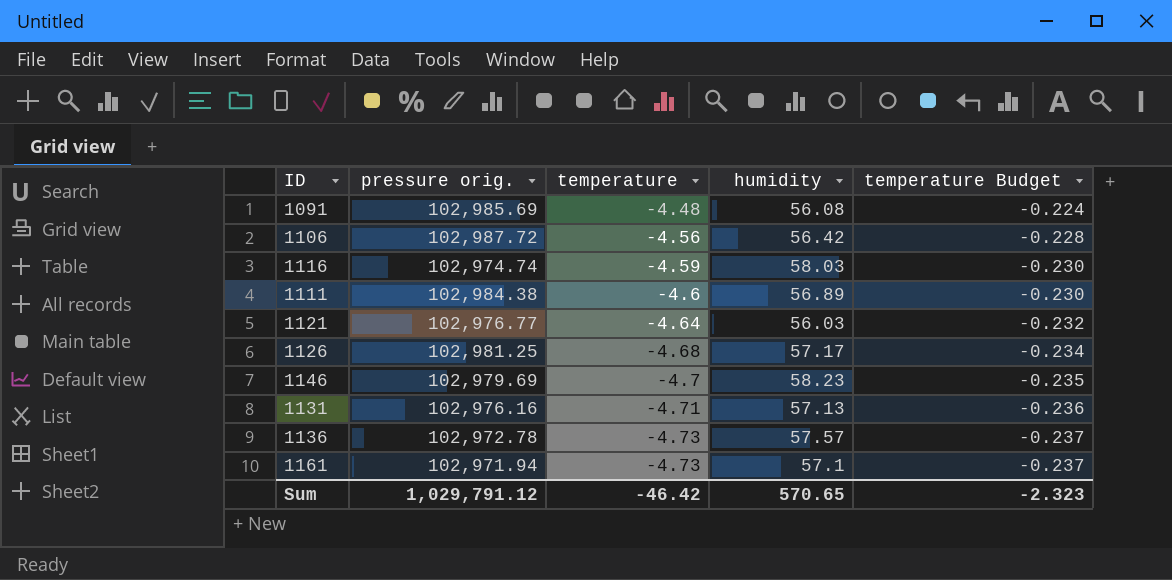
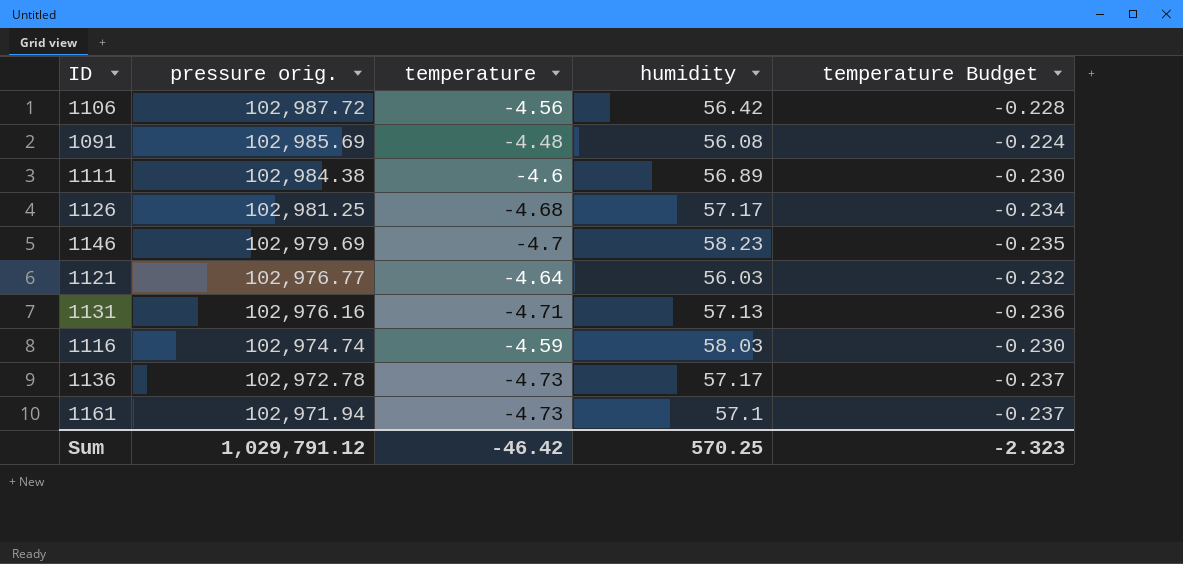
row order: temperature descending -> pressure orig. descending
1136 | humidity: 57.57 -> 57.17
Sum | humidity: 570.65 -> 570.25

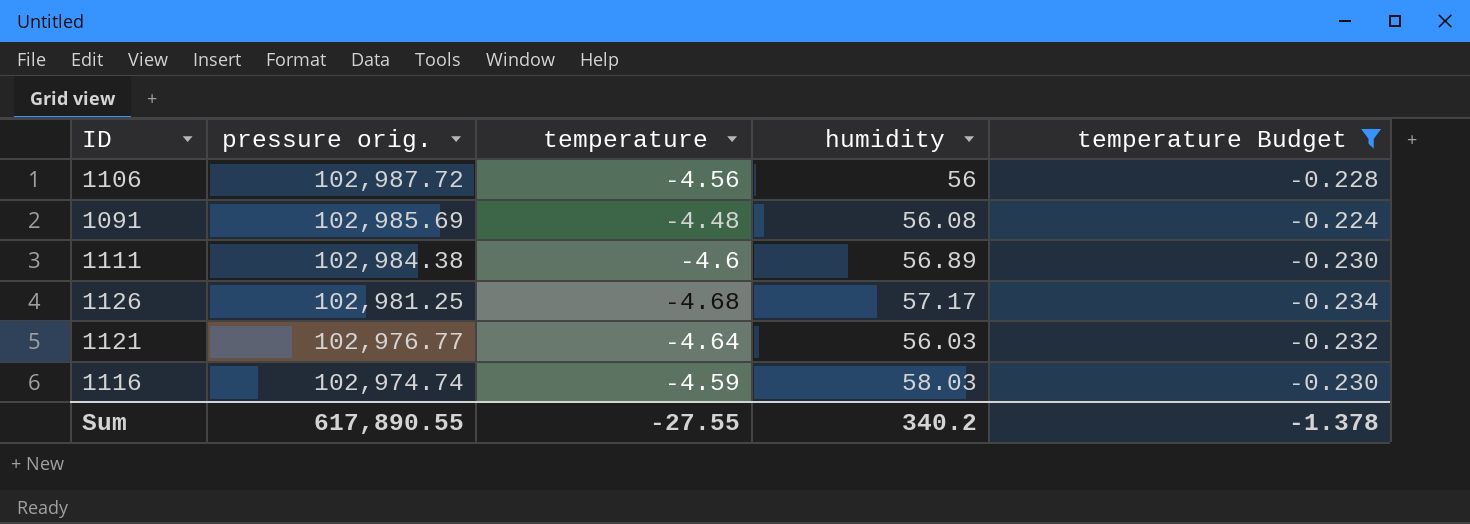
filter: none -> temperature Budget >= -0.234
1106 | humidity: 56.42 -> 56
Sum | pressure orig.: 1,029,791.12 -> 617,890.55
Sum | temperature: -46.42 -> -27.55
Sum | humidity: 570.25 -> 340.2
Sum | temperature Budget: -2.323 -> -1.378

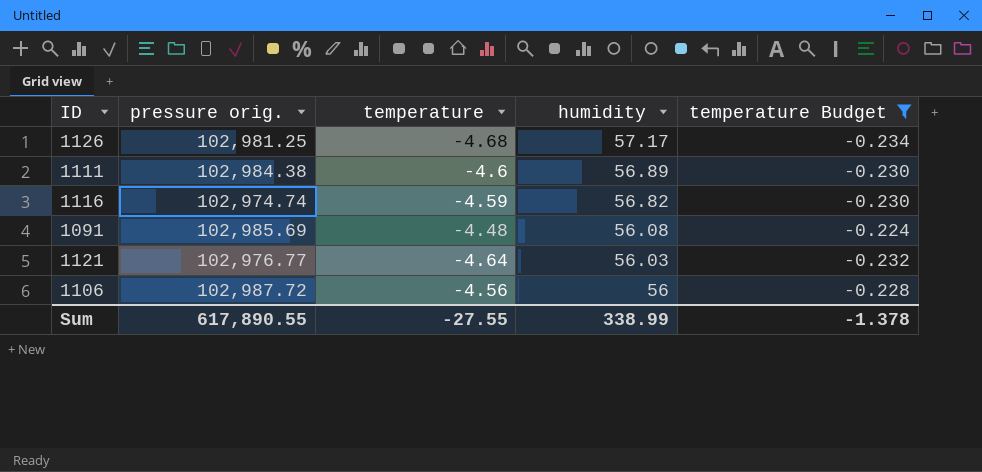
row order: pressure orig. descending -> humidity descending
1116 | humidity: 58.03 -> 56.82
Sum | humidity: 340.2 -> 338.99

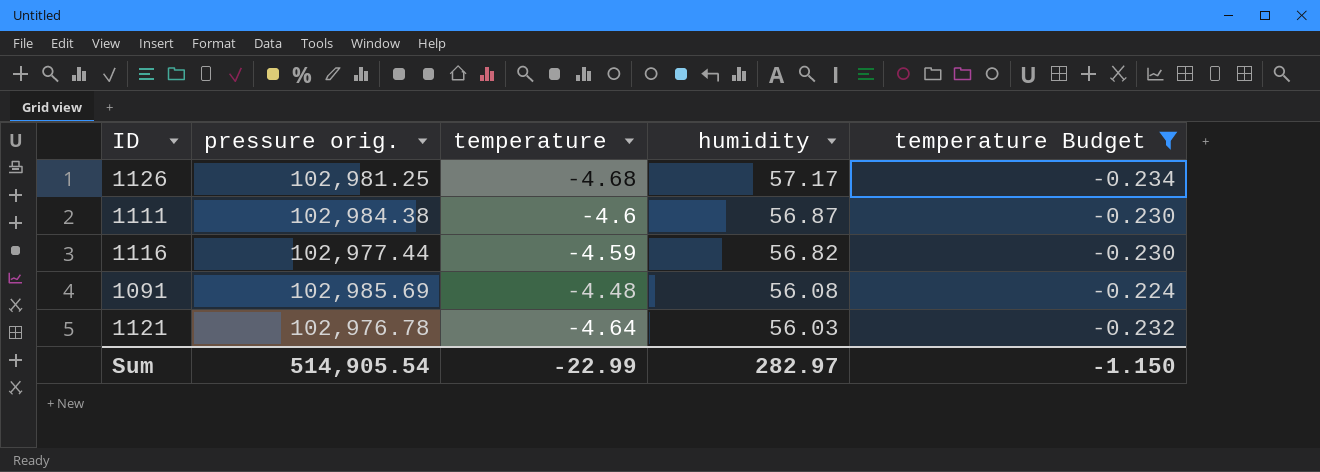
row 1106: 102,987.72 | -4.56 | 56 | -0.228 -> none
1111 | humidity: 56.89 -> 56.87
1116 | pressure orig.: 102,974.74 -> 102,977.44
1121 | pressure orig.: 102,976.77 -> 102,976.78
Sum | pressure orig.: 617,890.55 -> 514,905.54
Sum | temperature: -27.55 -> -22.99
Sum | humidity: 338.99 -> 282.97
Sum | temperature Budget: -1.378 -> -1.150

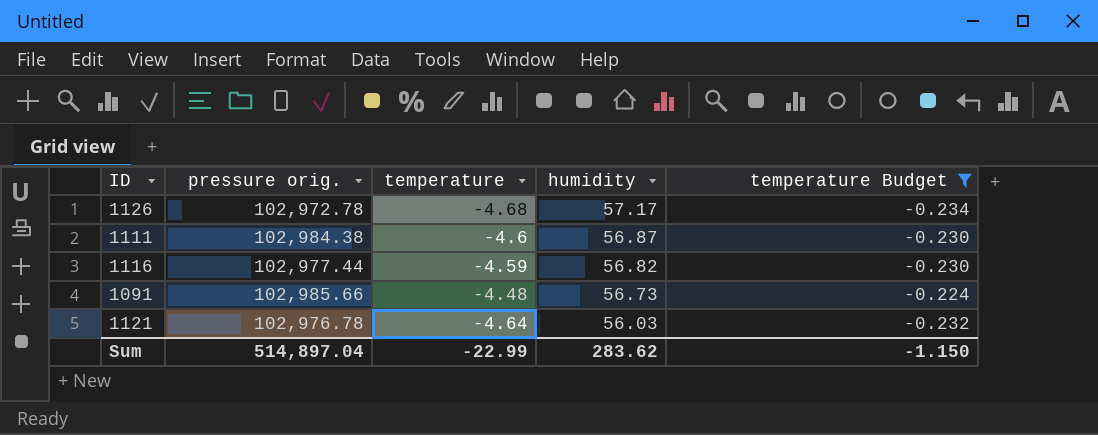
1126 | pressure orig.: 102,981.25 -> 102,972.78
1091 | pressure orig.: 102,985.69 -> 102,985.66
1091 | humidity: 56.08 -> 56.73
Sum | pressure orig.: 514,905.54 -> 514,897.04
Sum | humidity: 282.97 -> 283.62

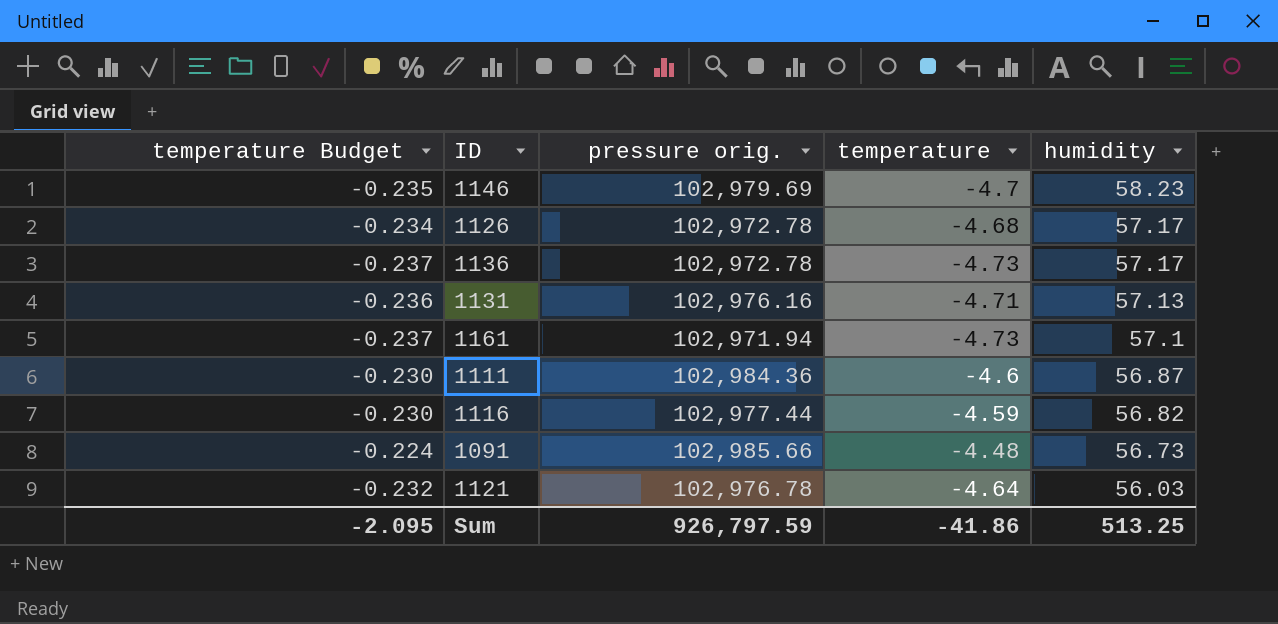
filter: temperature Budget >= -0.234 -> none
column temperature Budget | position: 5 -> 1
1111 | pressure orig.: 102,984.38 -> 102,984.36
Sum | temperature Budget: -1.150 -> -2.095
Sum | pressure orig.: 514,897.04 -> 926,797.59
Sum | temperature: -22.99 -> -41.86
Sum | humidity: 283.62 -> 513.25

